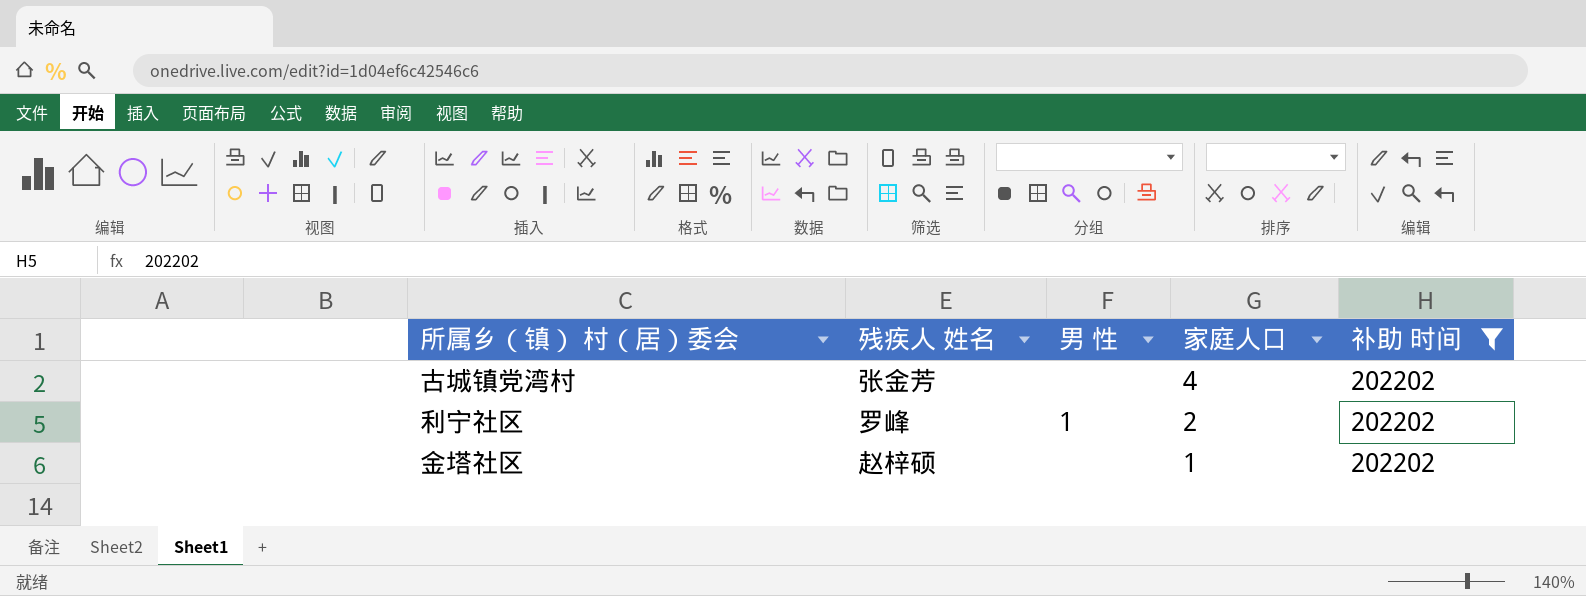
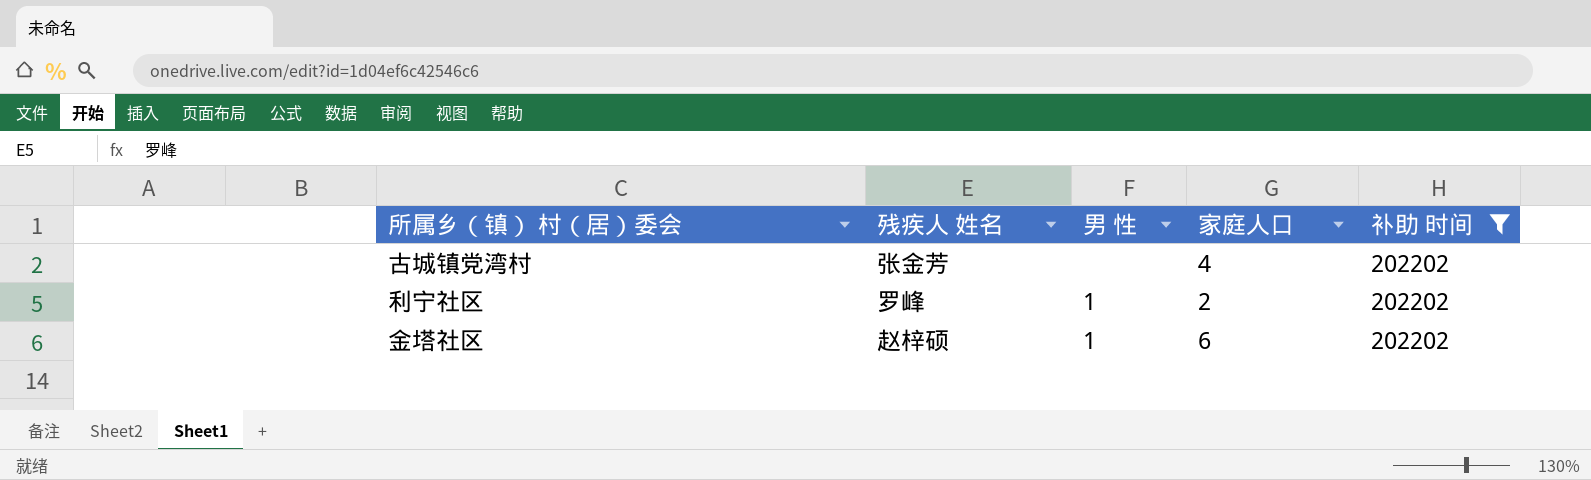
金塔社区 | 男 性: none -> 1
金塔社区 | 家庭人口: 1 -> 6

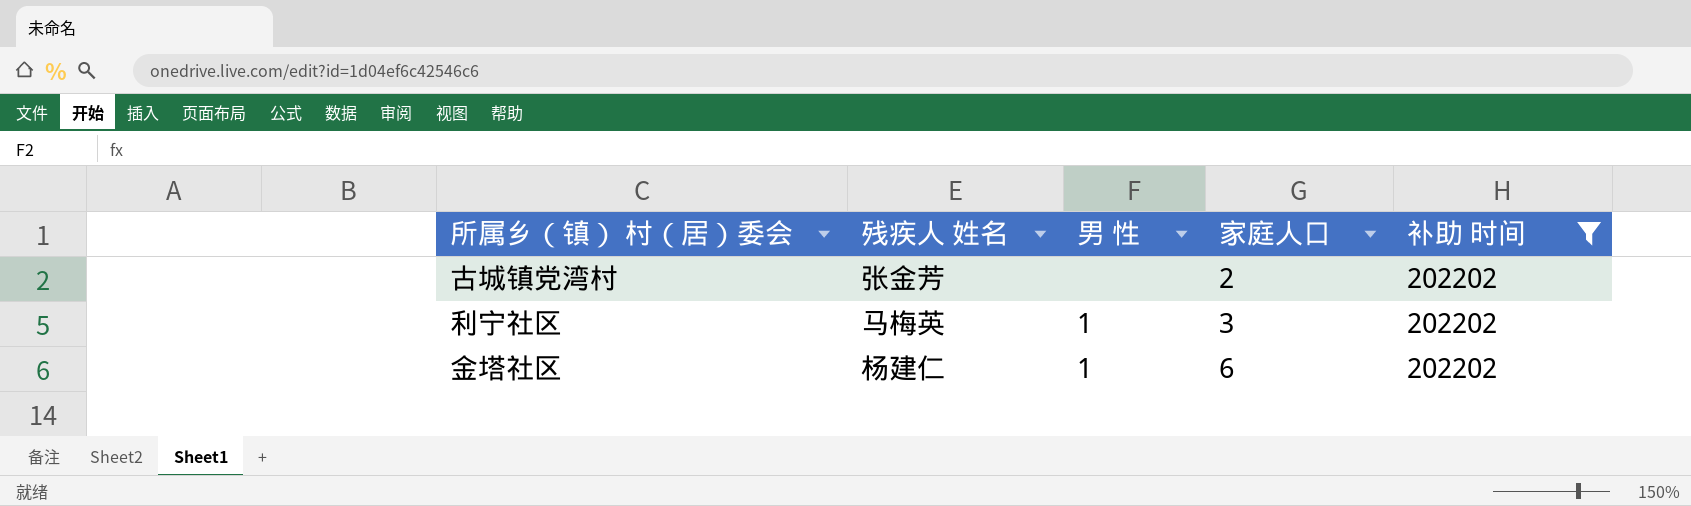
古城镇党湾村 | 家庭人口: 4 -> 2
利宁社区 | 残疾人 姓名: 罗峰 -> 马梅英
利宁社区 | 家庭人口: 2 -> 3
金塔社区 | 残疾人 姓名: 赵梓硕 -> 杨建仁

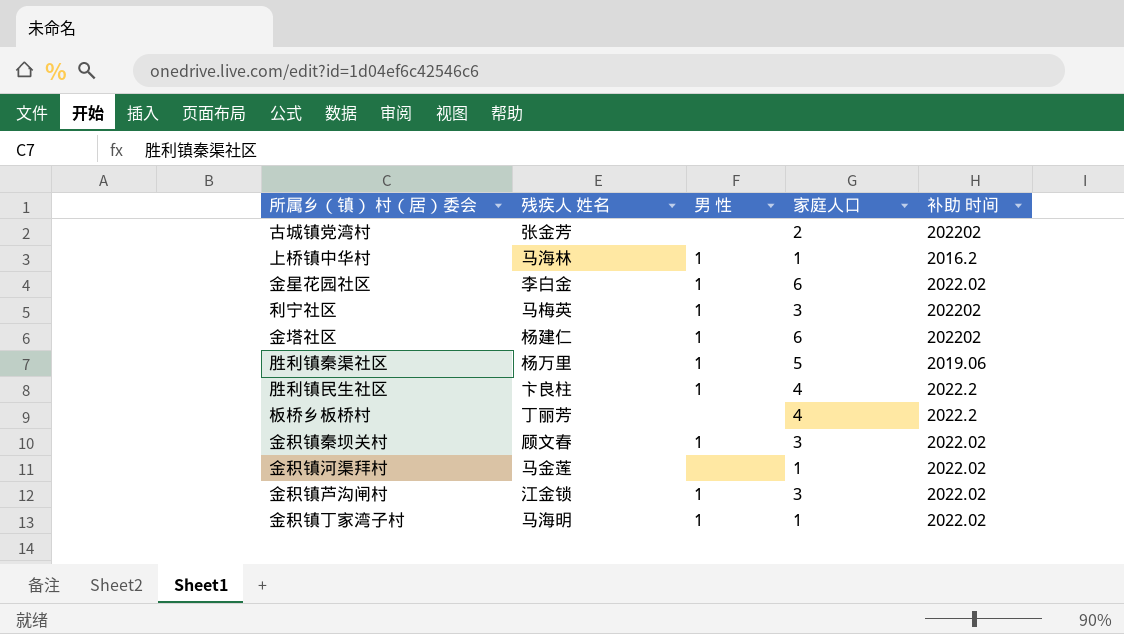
filter: 补助 时间 = 202202 -> none

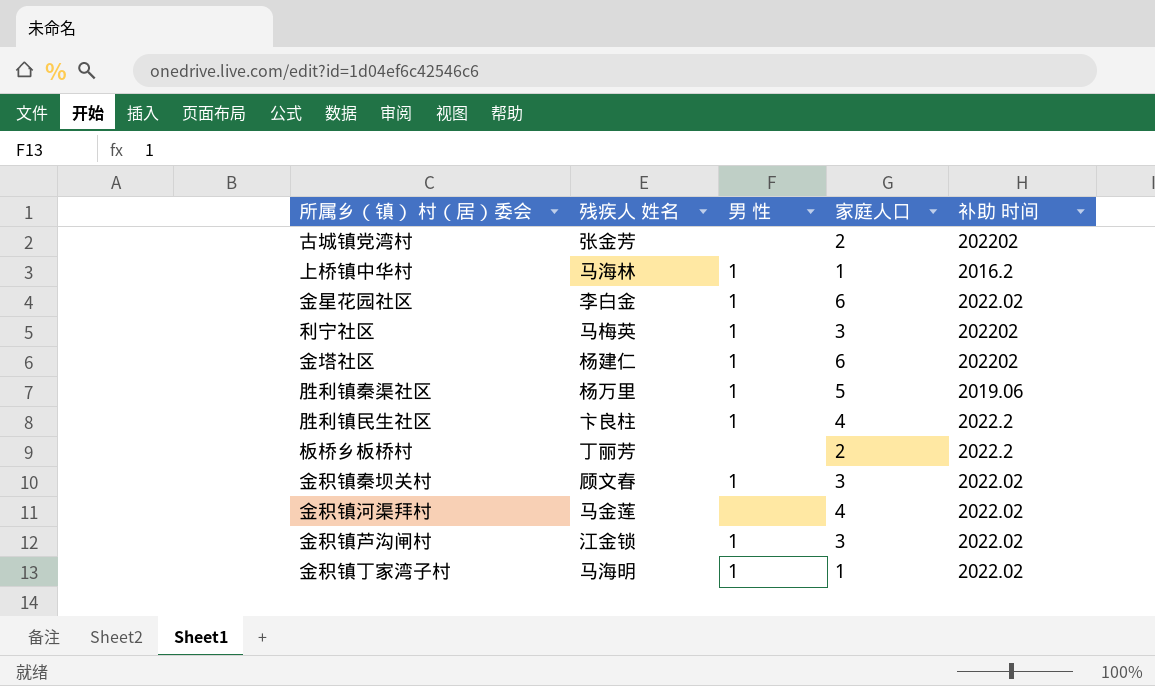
板桥乡板桥村 | 家庭人口: 4 -> 2
金积镇河渠拜村 | 家庭人口: 1 -> 4

